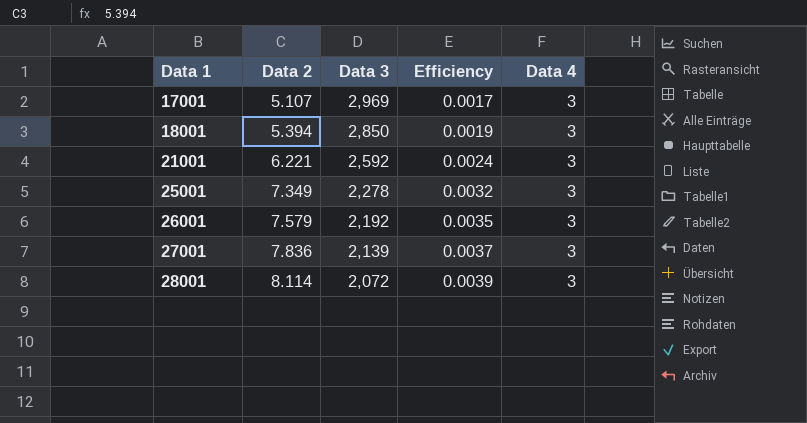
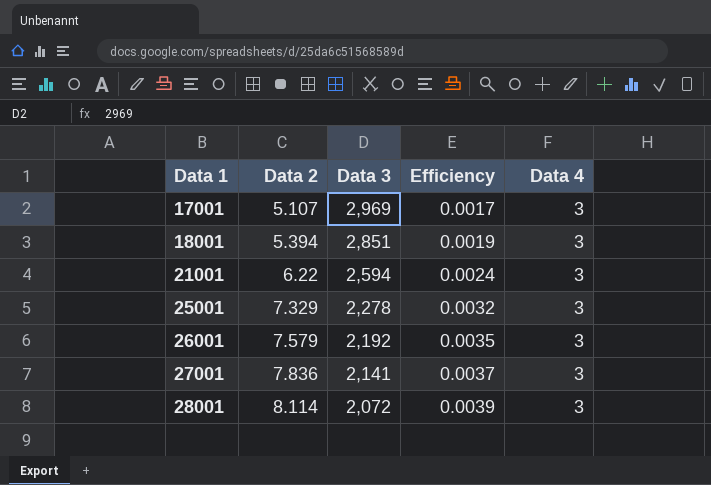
18001 | Data 3: 2,850 -> 2,851
21001 | Data 2: 6.221 -> 6.22
21001 | Data 3: 2,592 -> 2,594
25001 | Data 2: 7.349 -> 7.329
27001 | Data 3: 2,139 -> 2,141

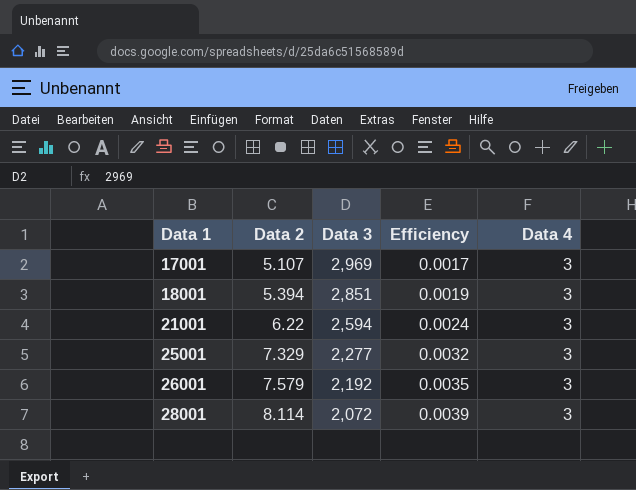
row 27001: 7.836 | 2,141 | 0.0037 | 3 -> none
25001 | Data 3: 2,278 -> 2,277

